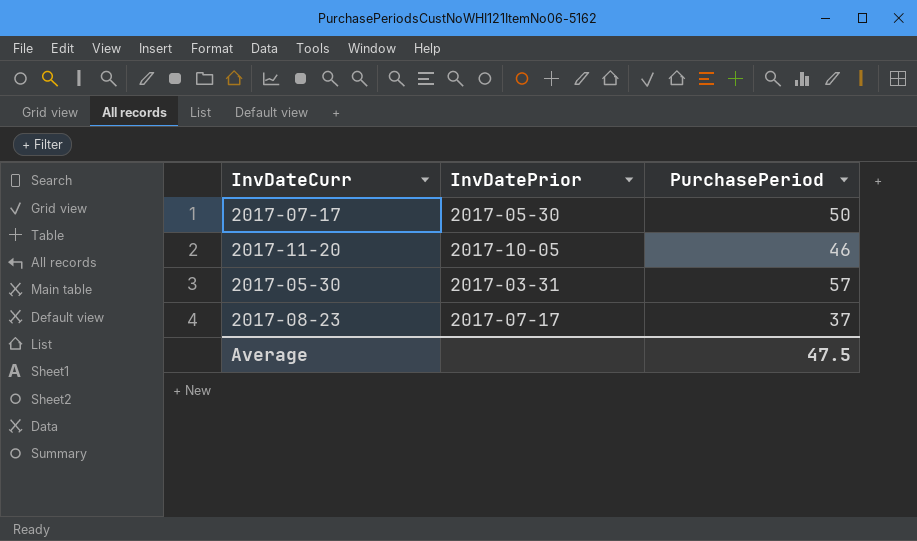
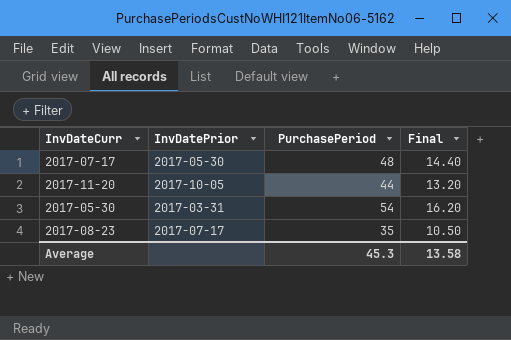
column Final | formula: none -> [PurchasePeriod] * 0.3
2017-07-17 | PurchasePeriod: 50 -> 48
2017-11-20 | PurchasePeriod: 46 -> 44
2017-05-30 | PurchasePeriod: 57 -> 54
2017-08-23 | PurchasePeriod: 37 -> 35
Average | PurchasePeriod: 47.5 -> 45.3

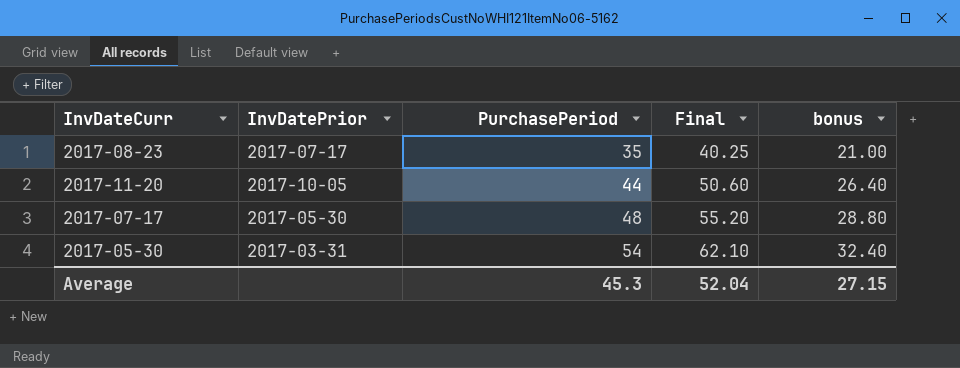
row order: none -> PurchasePeriod ascending
column Final | formula: [PurchasePeriod] * 0.3 -> [PurchasePeriod] * 1.15
column bonus | formula: none -> [PurchasePeriod] * 0.6
Average | Final: 13.58 -> 52.04

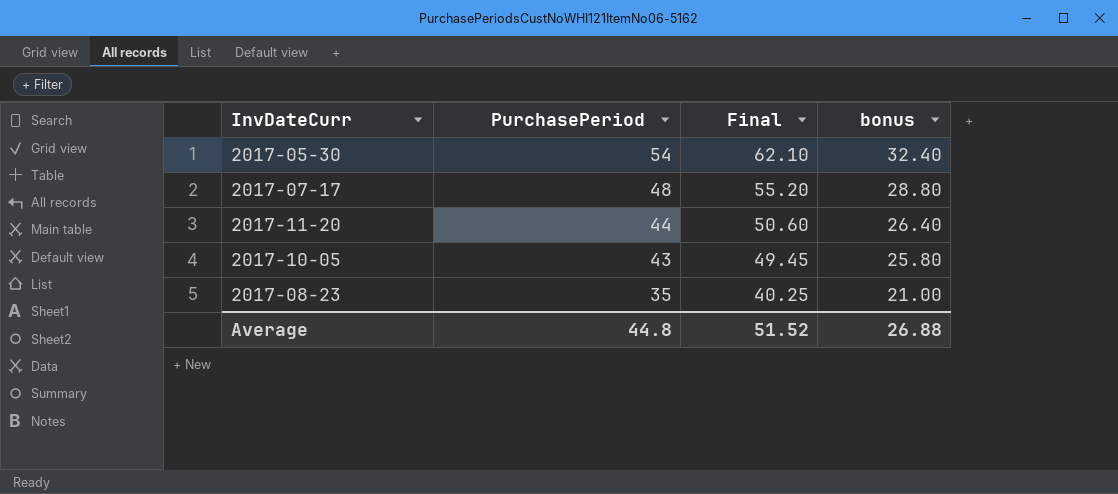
row order: PurchasePeriod ascending -> PurchasePeriod descending
column InvDatePrior | position: 2 -> none
row 2017-10-05: none -> 43 | 49.45 | 25.80
Average | PurchasePeriod: 45.3 -> 44.8
Average | Final: 52.04 -> 51.52
Average | bonus: 27.15 -> 26.88

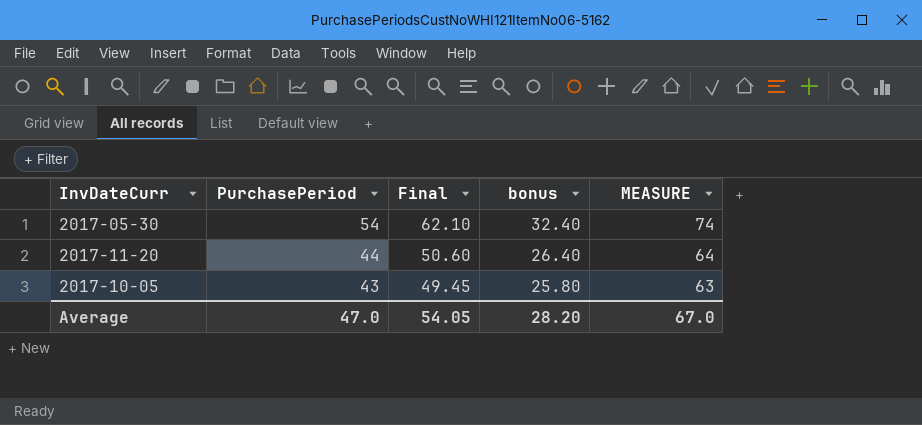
column MEASURE | formula: none -> [PurchasePeriod] + 20
row 2017-07-17: 48 | 55.20 | 28.80 -> none
row 2017-08-23: 35 | 40.25 | 21.00 -> none
Average | PurchasePeriod: 44.8 -> 47.0
Average | Final: 51.52 -> 54.05
Average | bonus: 26.88 -> 28.20

